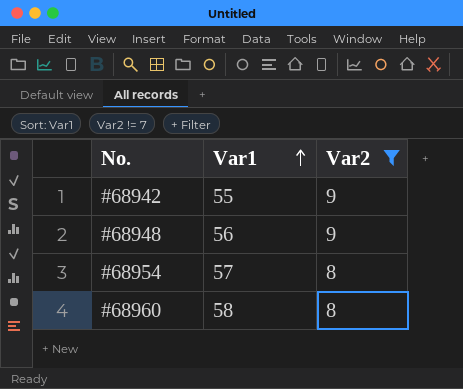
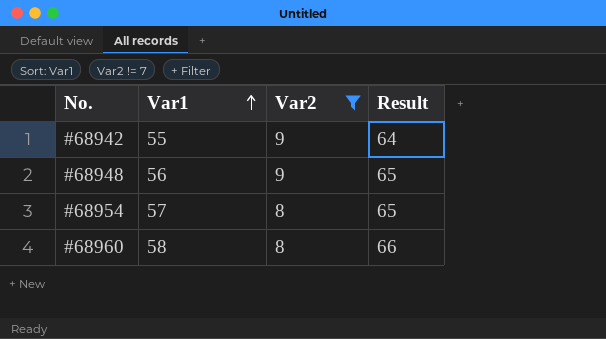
column Result | formula: none -> [Var1] + [Var2]

